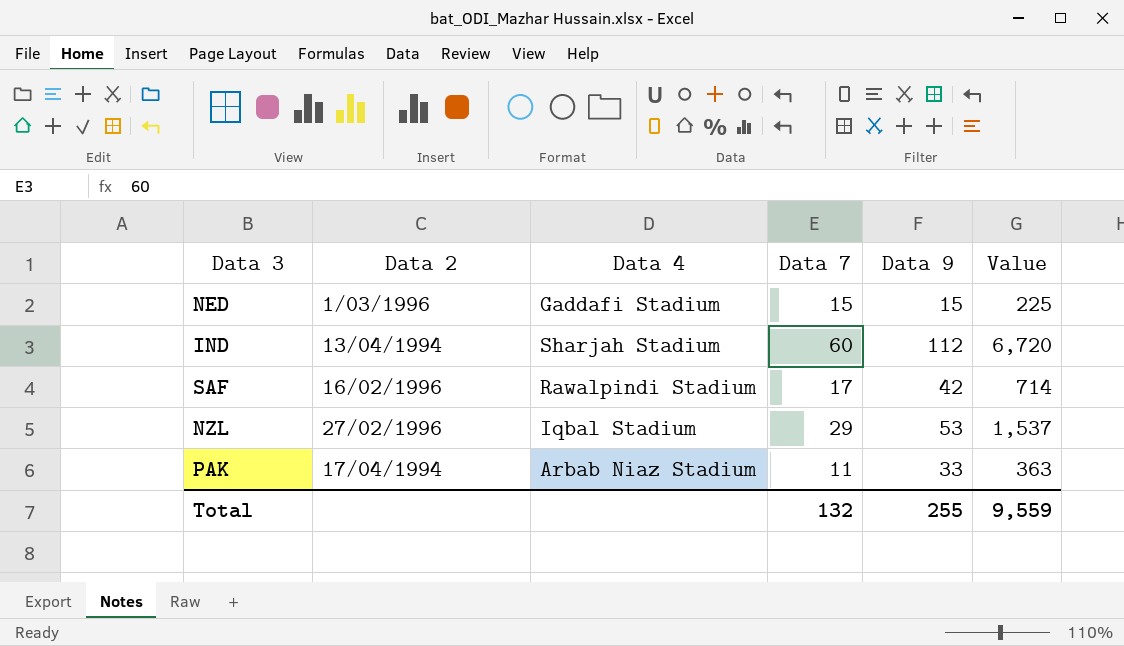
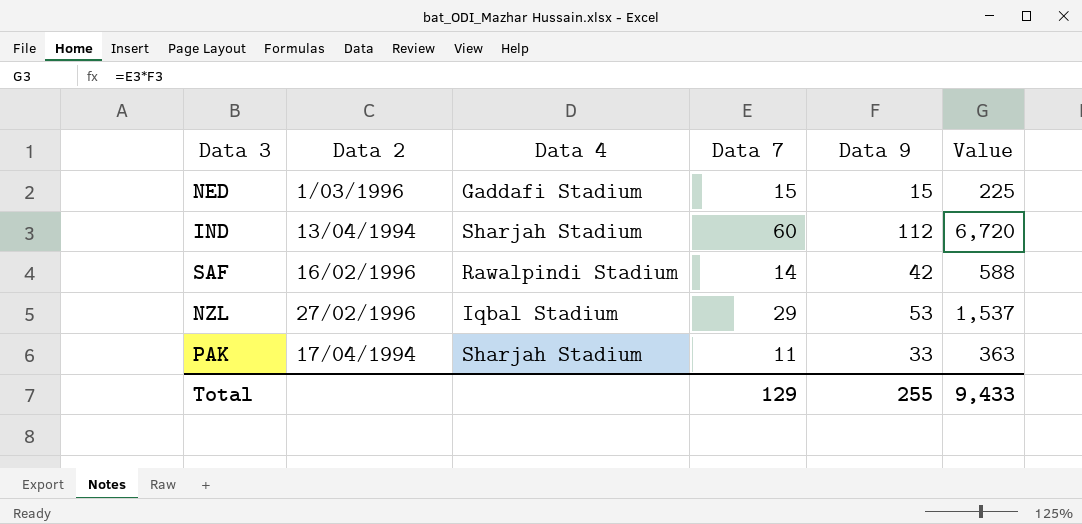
SAF | Data 7: 17 -> 14
SAF | Value: 714 -> 588
PAK | Data 4: Arbab Niaz Stadium -> Sharjah Stadium
Total | Data 7: 132 -> 129
Total | Value: 9,559 -> 9,433

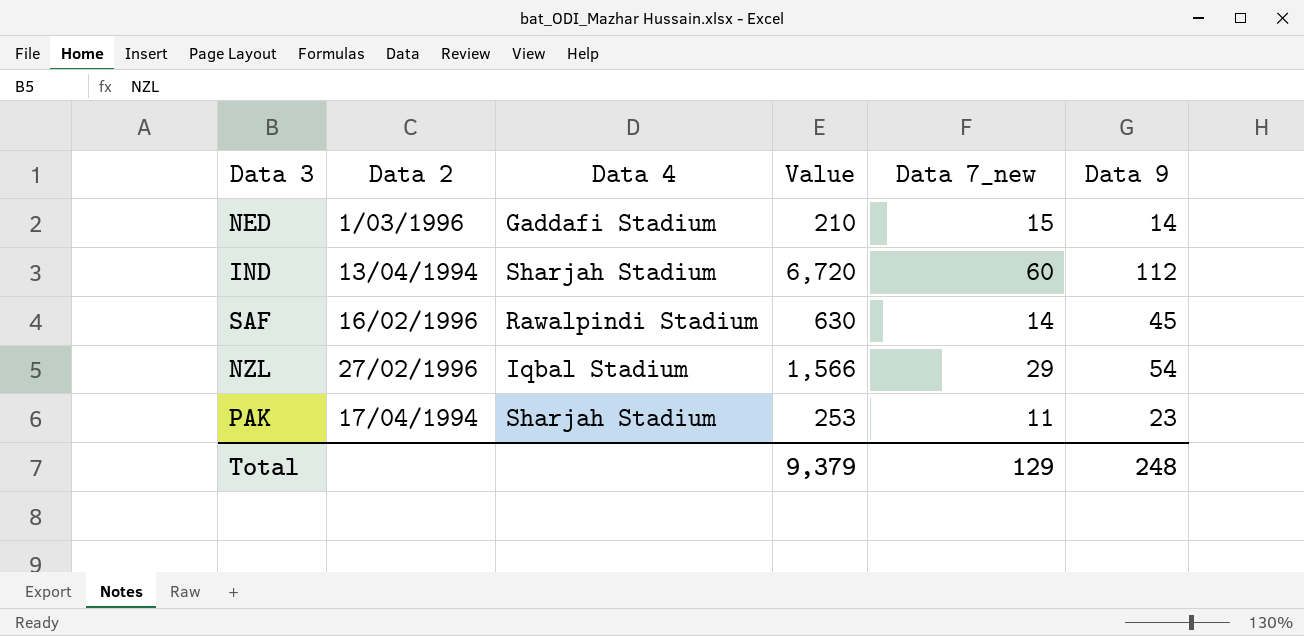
column Value | position: 6 -> 4
column name: Data 7 -> Data 7_new
NED | Value: 225 -> 210
NED | Data 9: 15 -> 14
SAF | Value: 588 -> 630
SAF | Data 9: 42 -> 45
NZL | Value: 1,537 -> 1,566
NZL | Data 9: 53 -> 54
PAK | Value: 363 -> 253
PAK | Data 9: 33 -> 23
Total | Value: 9,433 -> 9,379
Total | Data 9: 255 -> 248

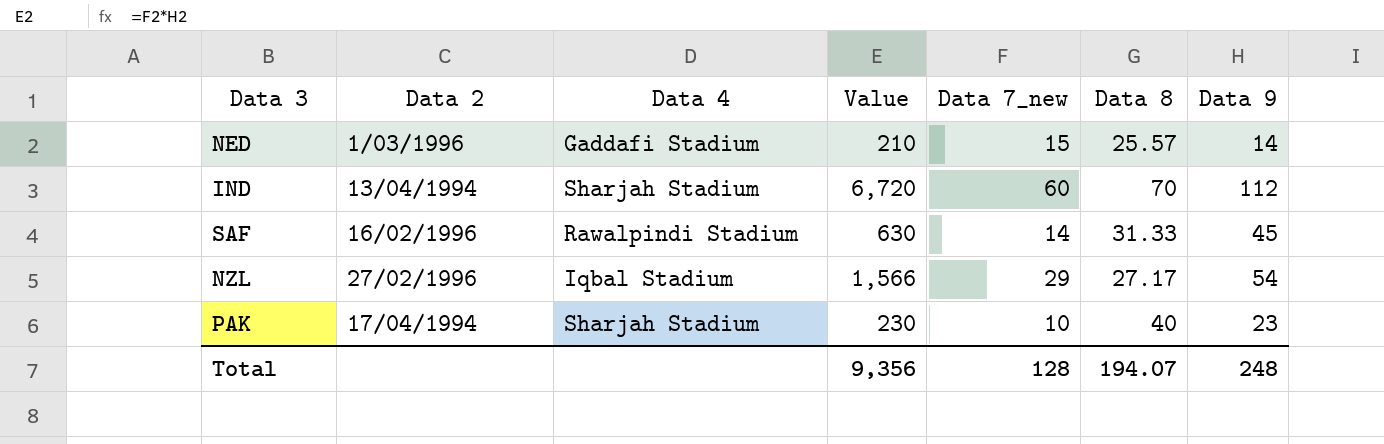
column Data 8 | position: none -> 6
PAK | Value: 253 -> 230
PAK | Data 7_new: 11 -> 10
Total | Value: 9,379 -> 9,356
Total | Data 7_new: 129 -> 128

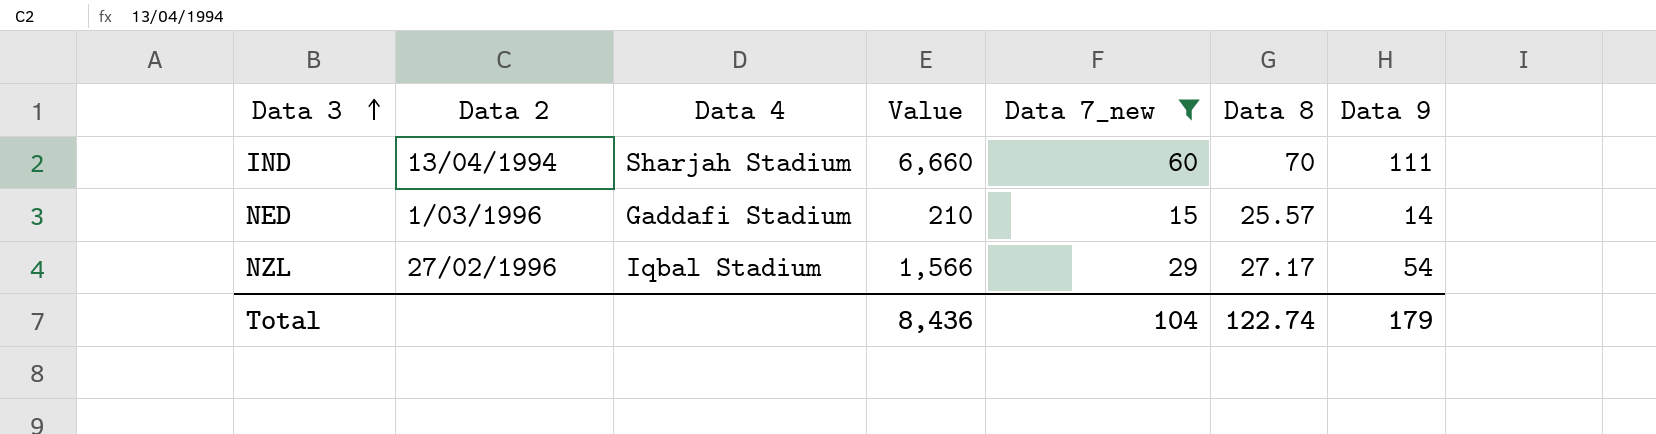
filter: none -> Data 7_new >= 15
row order: none -> Data 3 ascending
IND | Value: 6,720 -> 6,660
IND | Data 9: 112 -> 111
Total | Value: 9,356 -> 8,436
Total | Data 7_new: 128 -> 104
Total | Data 8: 194.07 -> 122.74
Total | Data 9: 248 -> 179

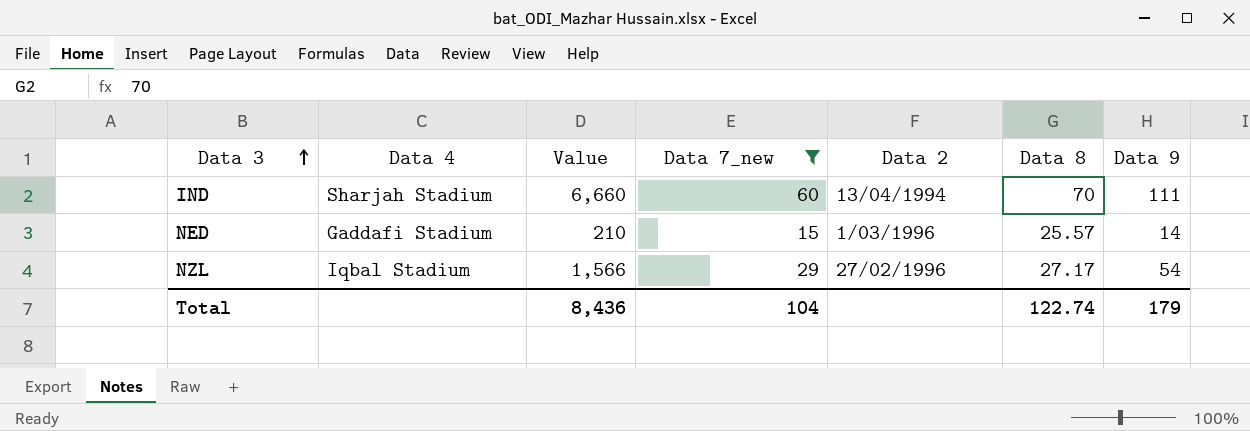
column Data 2 | position: 2 -> 5

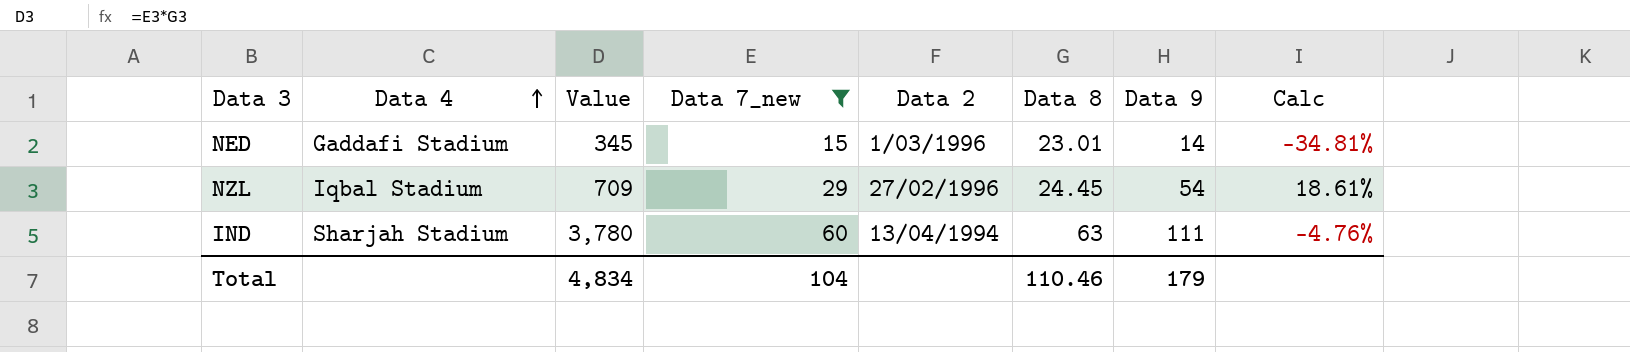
row order: Data 3 ascending -> Data 4 ascending
column Value | formula: [Data 7_new] * [Data 9] -> [Data 7_new] * [Data 8]
column Calc | formula: none -> ([Data 7_new] - [Data 8]) / [Data 8]
NED | Data 8: 25.57 -> 23.01
NZL | Data 8: 27.17 -> 24.45
IND | Data 8: 70 -> 63
Total | Value: 8,436 -> 4,834
Total | Data 8: 122.74 -> 110.46

